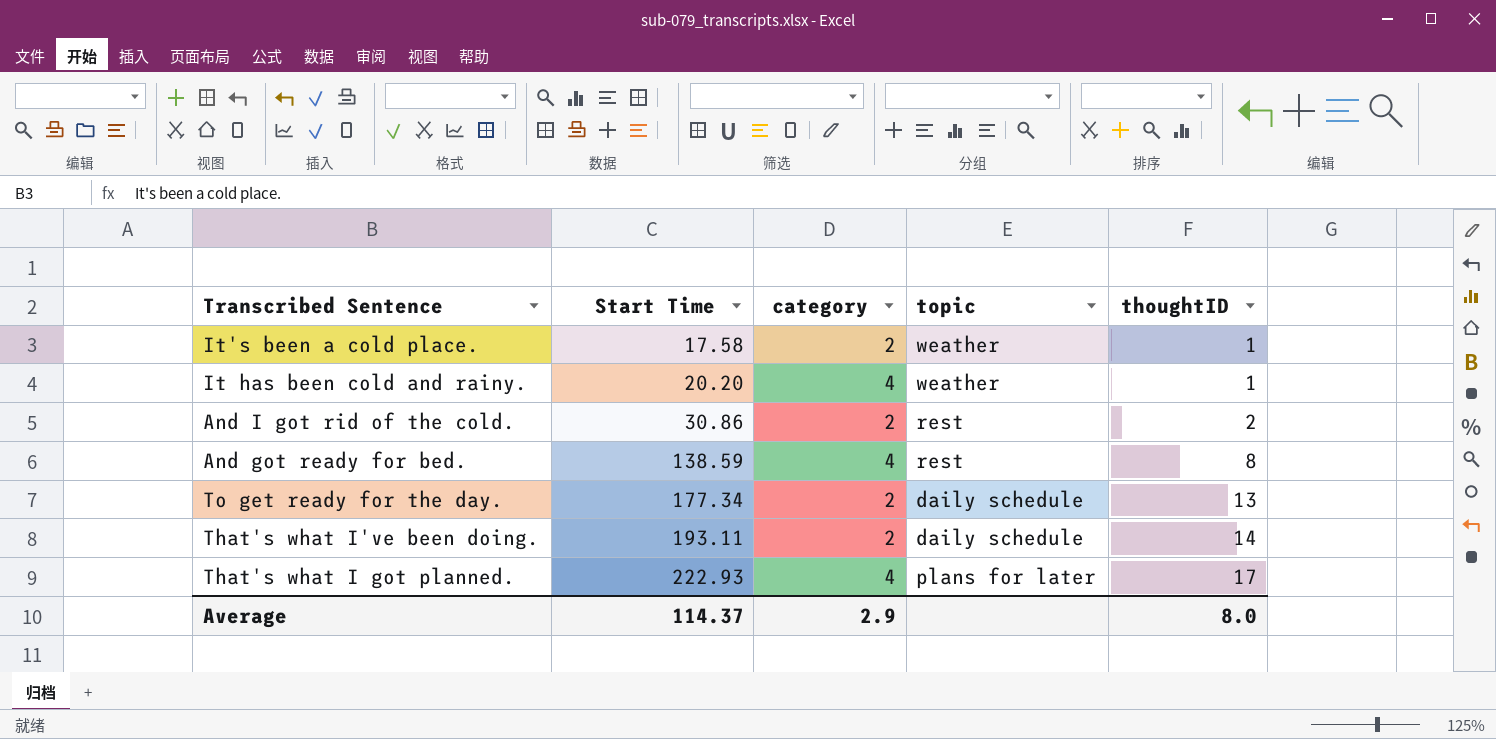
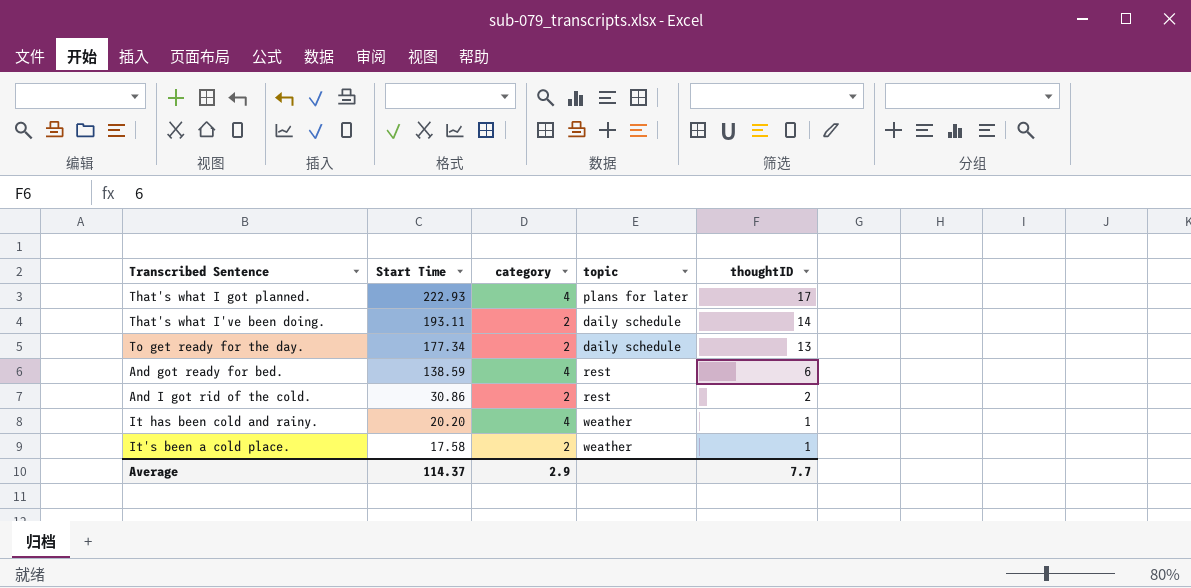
row order: Start Time ascending -> Start Time descending
And got ready for bed. | thoughtID: 8 -> 6
Average | thoughtID: 8.0 -> 7.7

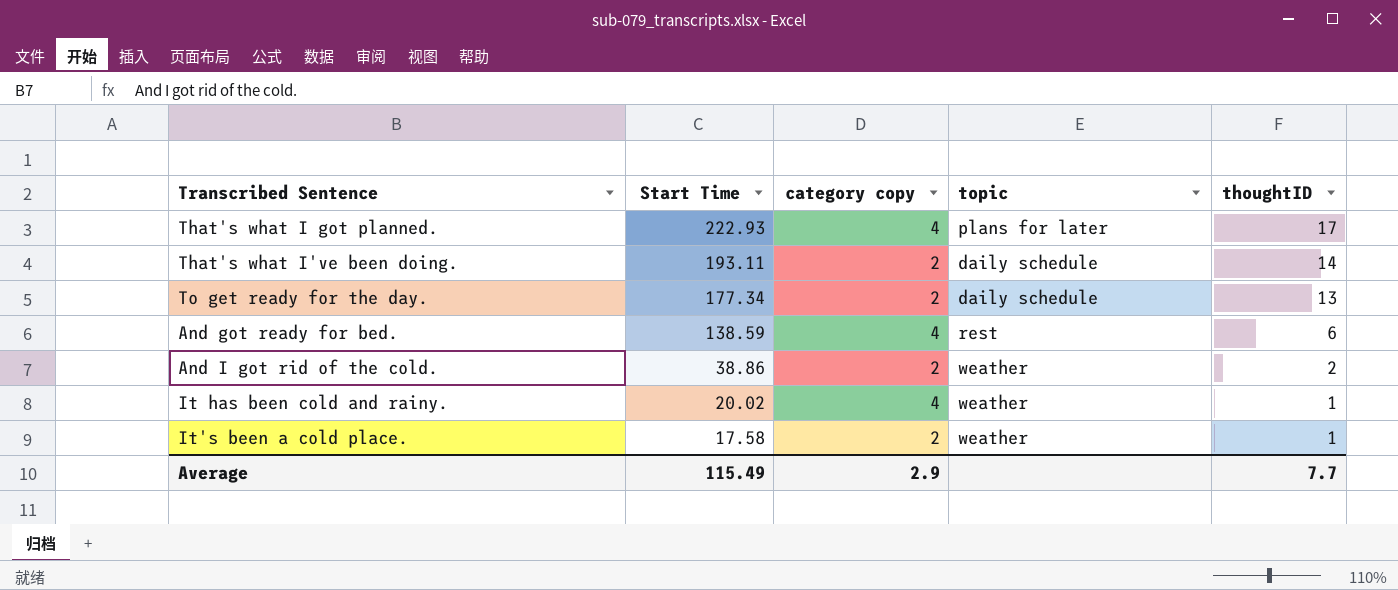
column name: category -> category copy
And I got rid of the cold. | Start Time: 30.86 -> 38.86
And I got rid of the cold. | topic: rest -> weather
It has been cold and rainy. | Start Time: 20.20 -> 20.02
Average | Start Time: 114.37 -> 115.49

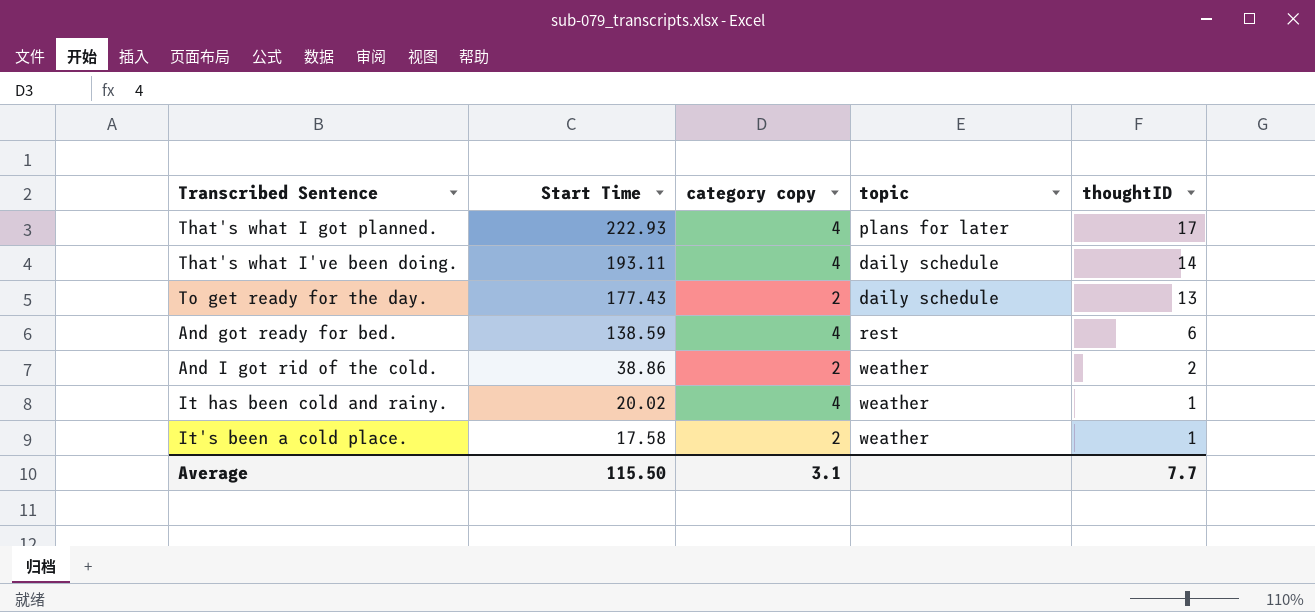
That's what I've been doing. | category copy: 2 -> 4
To get ready for the day. | Start Time: 177.34 -> 177.43
Average | Start Time: 115.49 -> 115.50
Average | category copy: 2.9 -> 3.1

